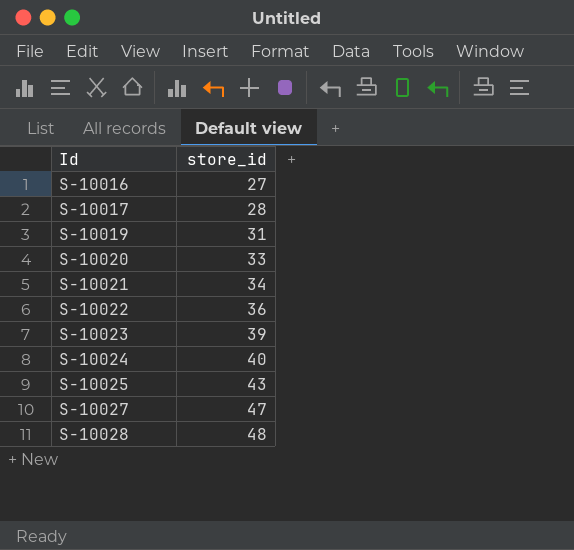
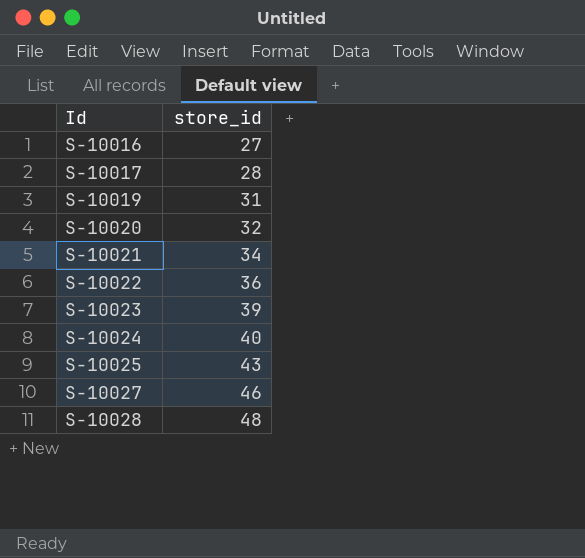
S-10020 | store_id: 33 -> 32
S-10027 | store_id: 47 -> 46

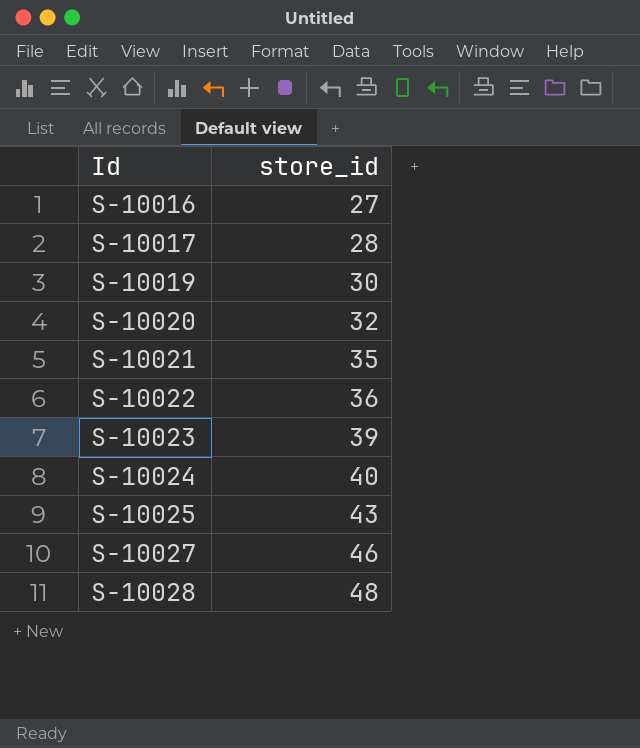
S-10019 | store_id: 31 -> 30
S-10021 | store_id: 34 -> 35

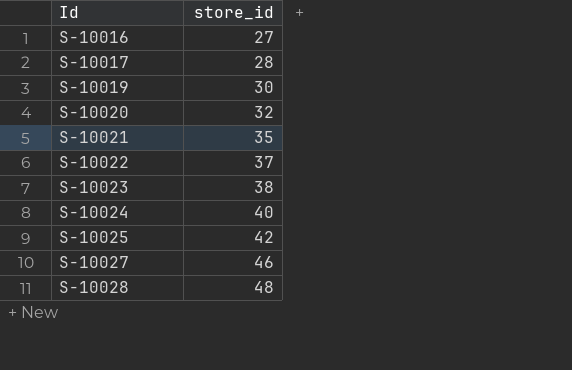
S-10022 | store_id: 36 -> 37
S-10023 | store_id: 39 -> 38
S-10025 | store_id: 43 -> 42

